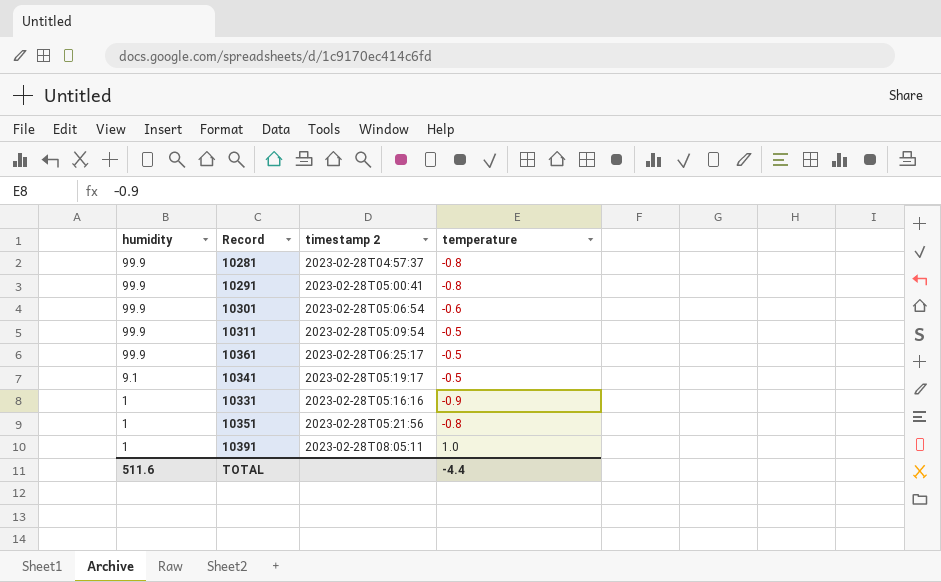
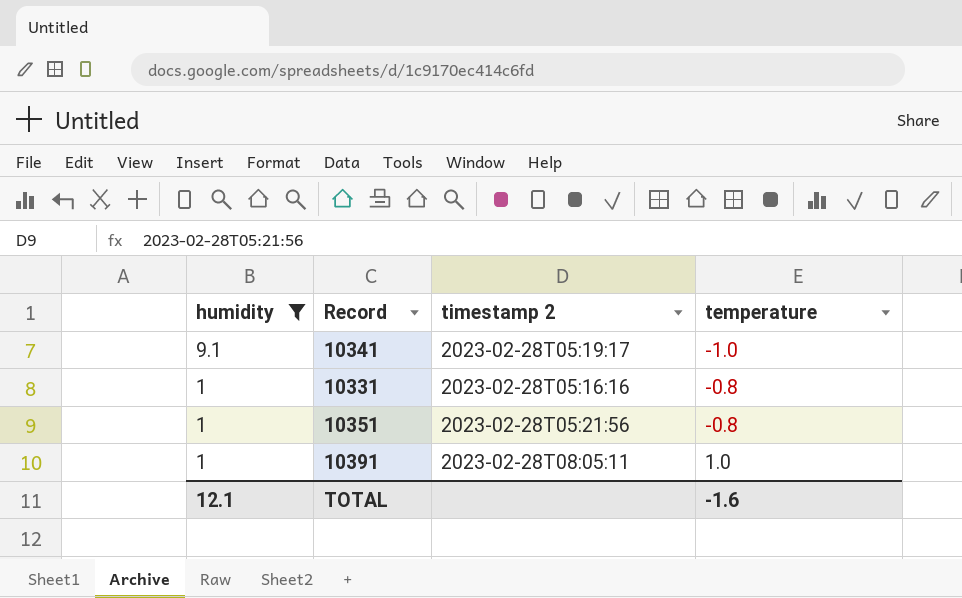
filter: none -> humidity != 99.9
10341 | temperature: -0.5 -> -1.0
10331 | temperature: -0.9 -> -0.8
TOTAL | humidity: 511.6 -> 12.1
TOTAL | temperature: -4.4 -> -1.6

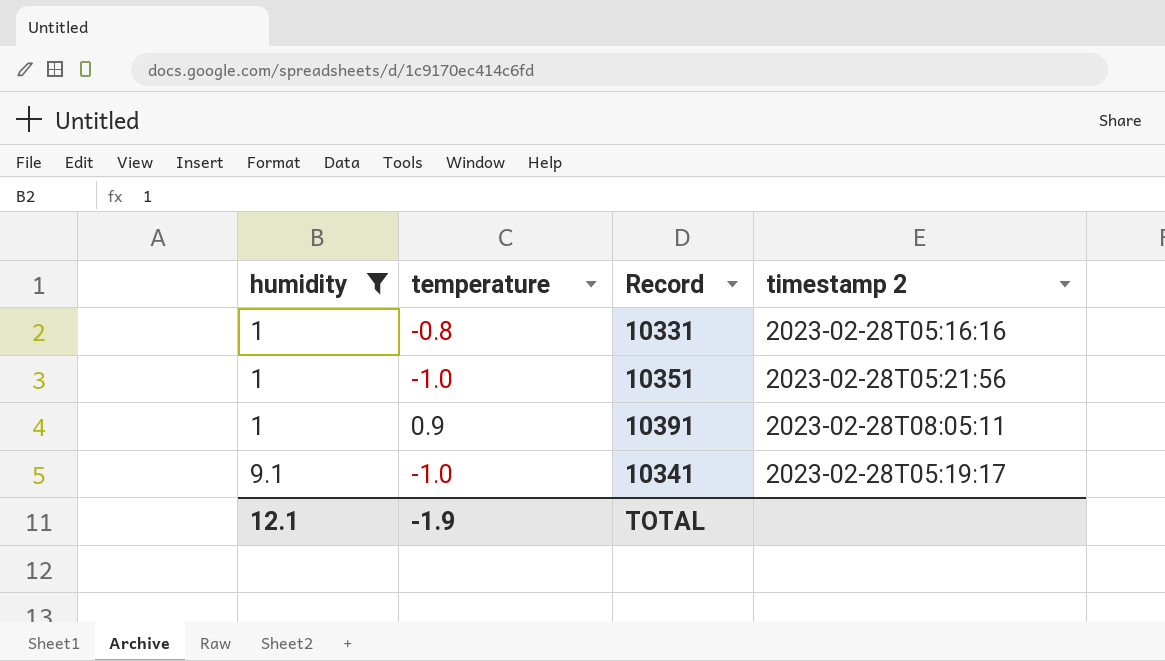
row order: humidity descending -> humidity ascending
column temperature | position: 4 -> 2
10351 | temperature: -0.8 -> -1.0
10391 | temperature: 1.0 -> 0.9
TOTAL | temperature: -1.6 -> -1.9

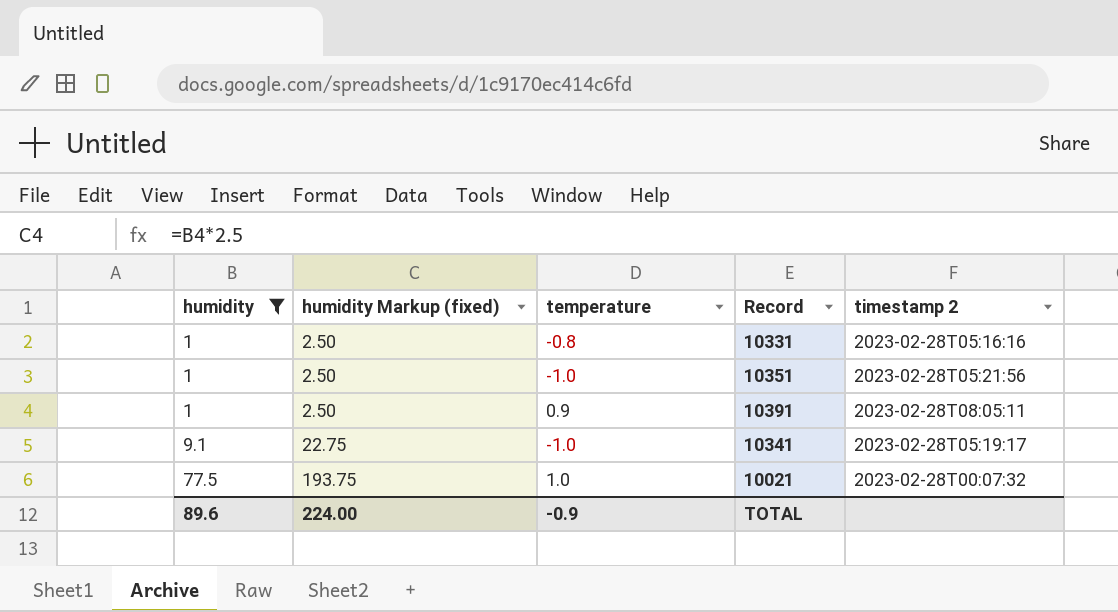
column humidity Markup (fixed) | formula: none -> [humidity] * 2.5
row 10021: none -> 77.5 | 193.75 | 1.0 | 2023-02-28T00:07:32
TOTAL | humidity: 12.1 -> 89.6
TOTAL | temperature: -1.9 -> -0.9

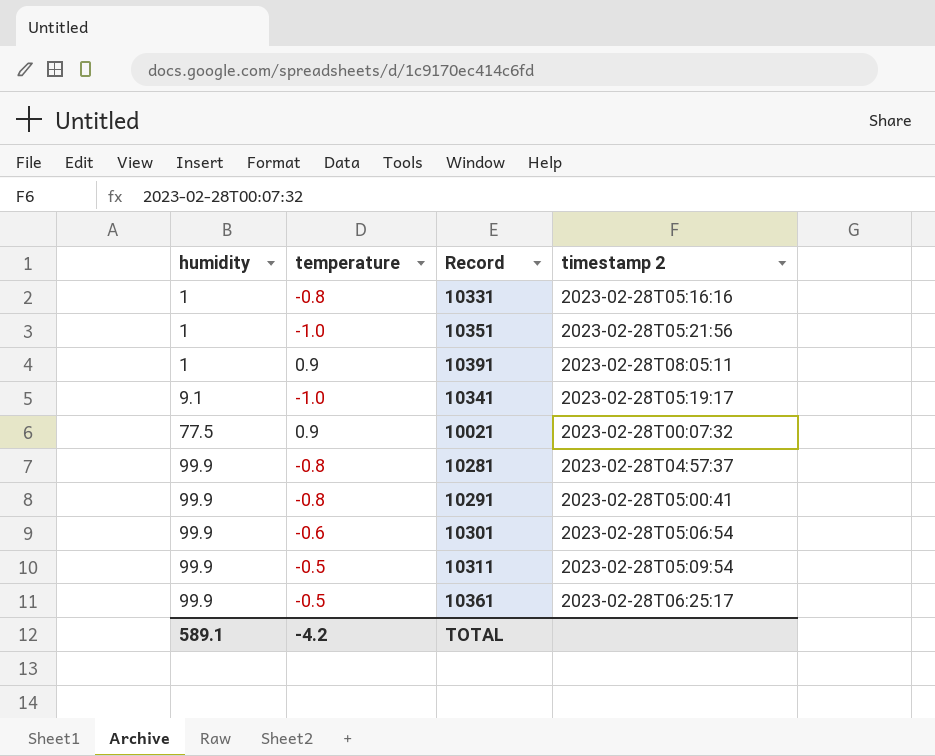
filter: humidity != 99.9 -> none
column humidity Markup (fixed) | formula: [humidity] * 2.5 -> none
10021 | temperature: 1.0 -> 0.9
TOTAL | humidity: 89.6 -> 589.1
TOTAL | temperature: -0.9 -> -4.2

